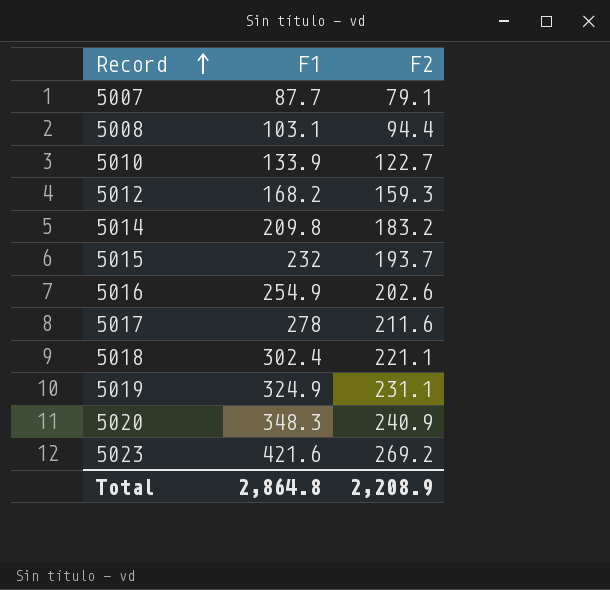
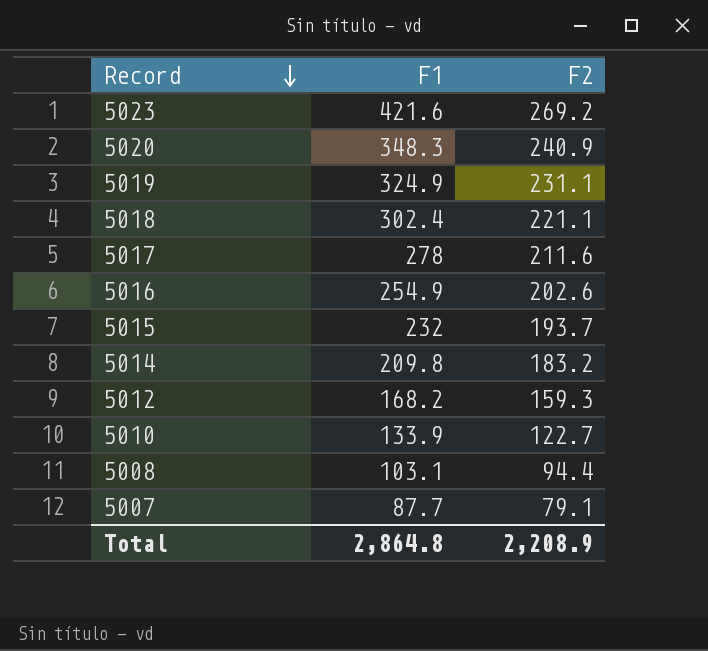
row order: Record ascending -> Record descending

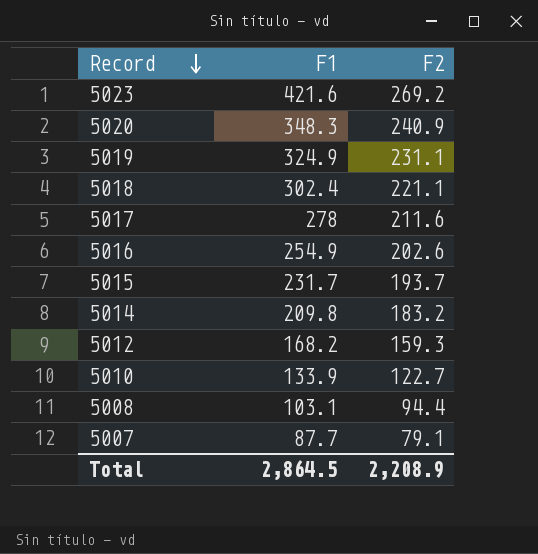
5015 | F1: 232 -> 231.7
Total | F1: 2,864.8 -> 2,864.5

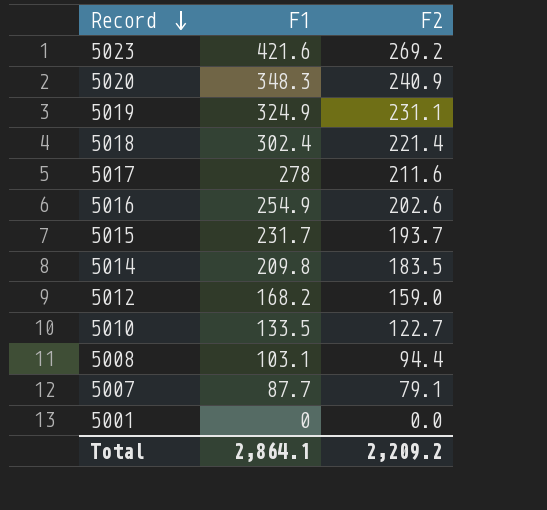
5018 | F2: 221.1 -> 221.4
5014 | F2: 183.2 -> 183.5
5012 | F2: 159.3 -> 159.0
5010 | F1: 133.9 -> 133.5
row 5001: none -> 0 | 0.0
Total | F1: 2,864.5 -> 2,864.1
Total | F2: 2,208.9 -> 2,209.2

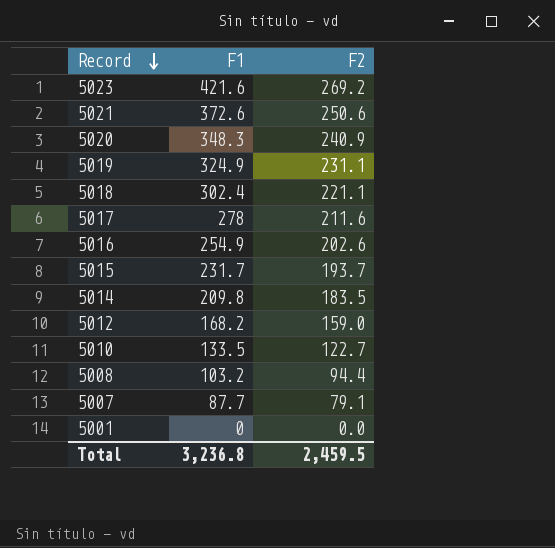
row 5021: none -> 372.6 | 250.6
5018 | F2: 221.4 -> 221.1
5008 | F1: 103.1 -> 103.2
Total | F1: 2,864.1 -> 3,236.8
Total | F2: 2,209.2 -> 2,459.5

